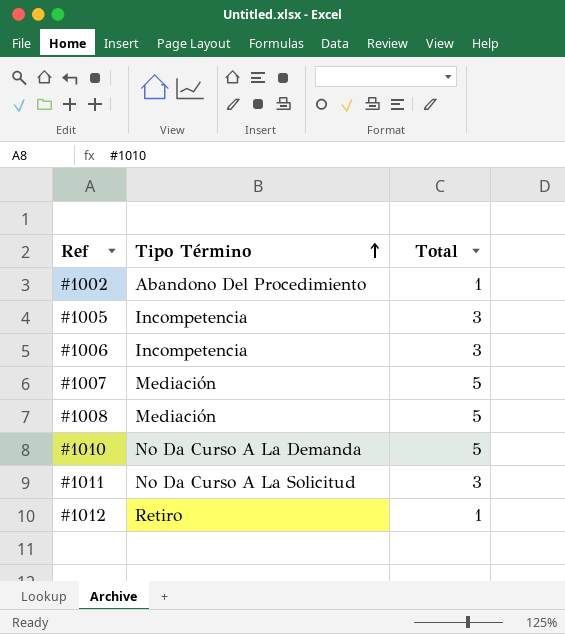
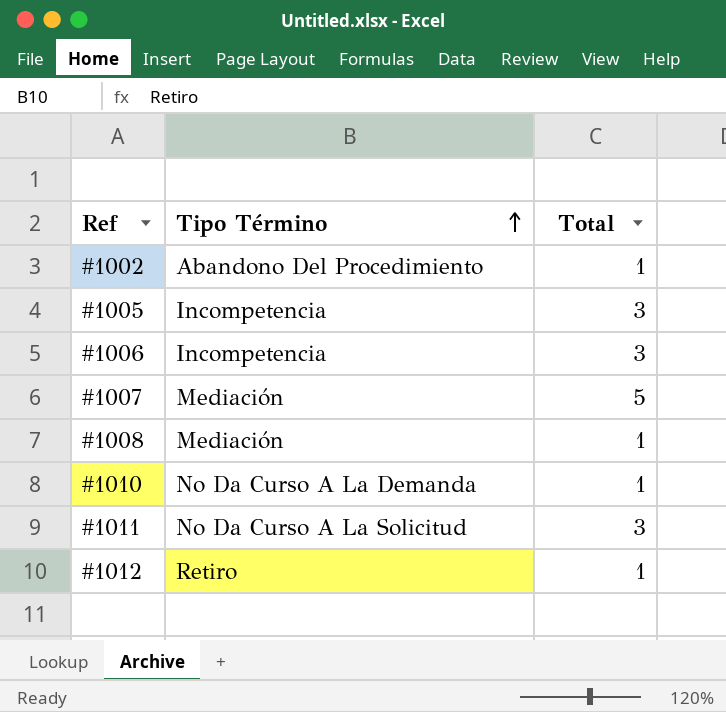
#1008 | Total: 5 -> 1
#1010 | Total: 5 -> 1

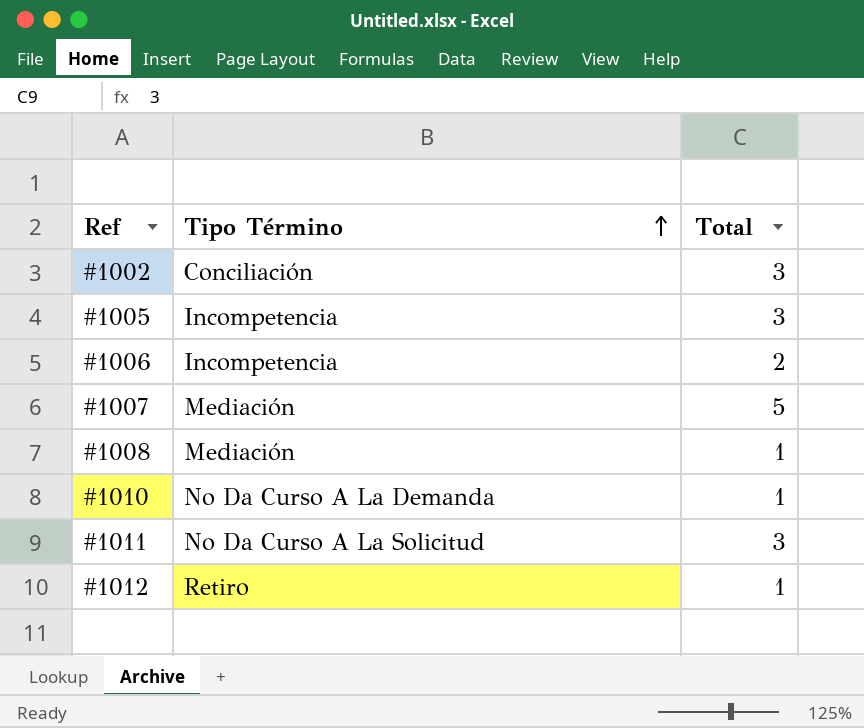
#1002 | Tipo Término: Abandono Del Procedimiento -> Conciliación
#1002 | Total: 1 -> 3
#1006 | Total: 3 -> 2

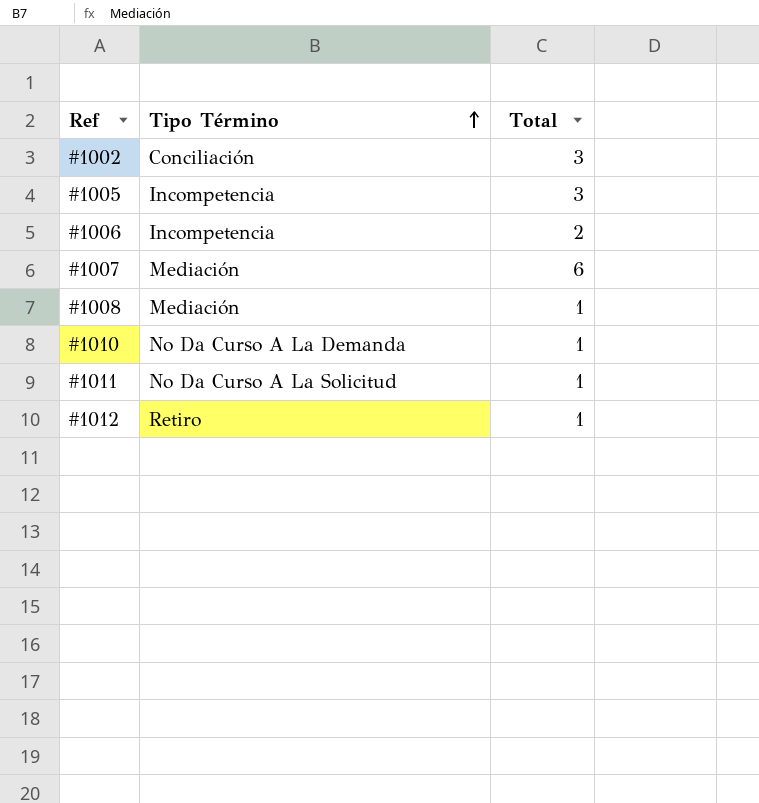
#1007 | Total: 5 -> 6
#1011 | Total: 3 -> 1

